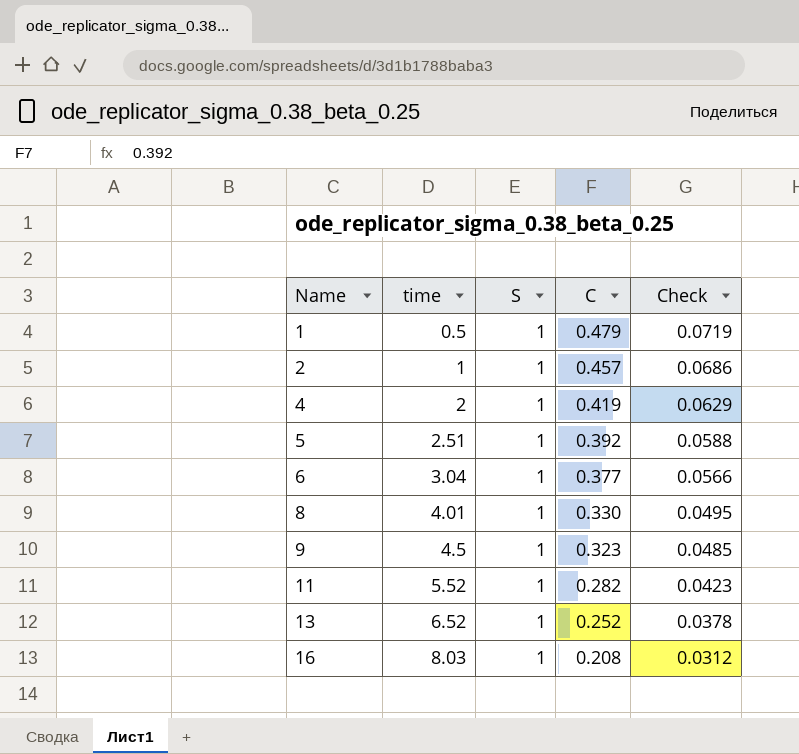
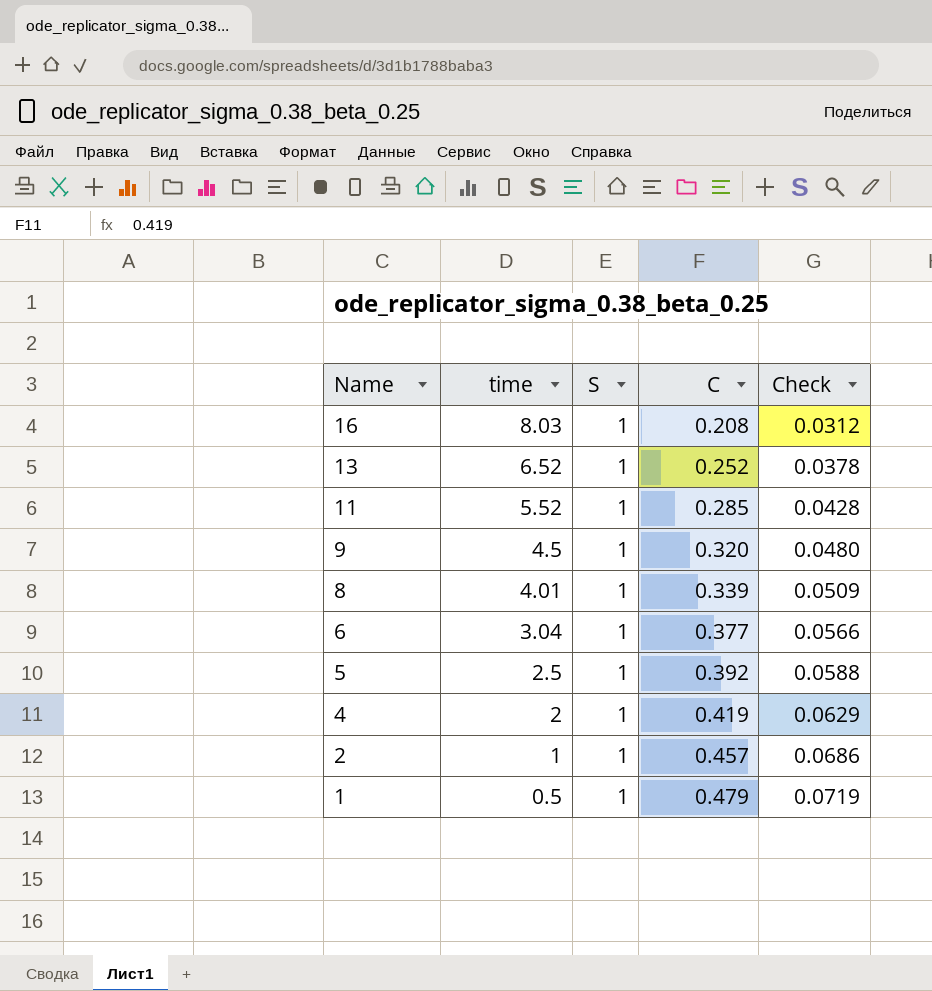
row order: Name ascending -> Name descending
11 | C: 0.282 -> 0.285
11 | Check: 0.0423 -> 0.0428
9 | C: 0.323 -> 0.320
9 | Check: 0.0485 -> 0.0480
8 | C: 0.330 -> 0.339
8 | Check: 0.0495 -> 0.0509
5 | time: 2.51 -> 2.5

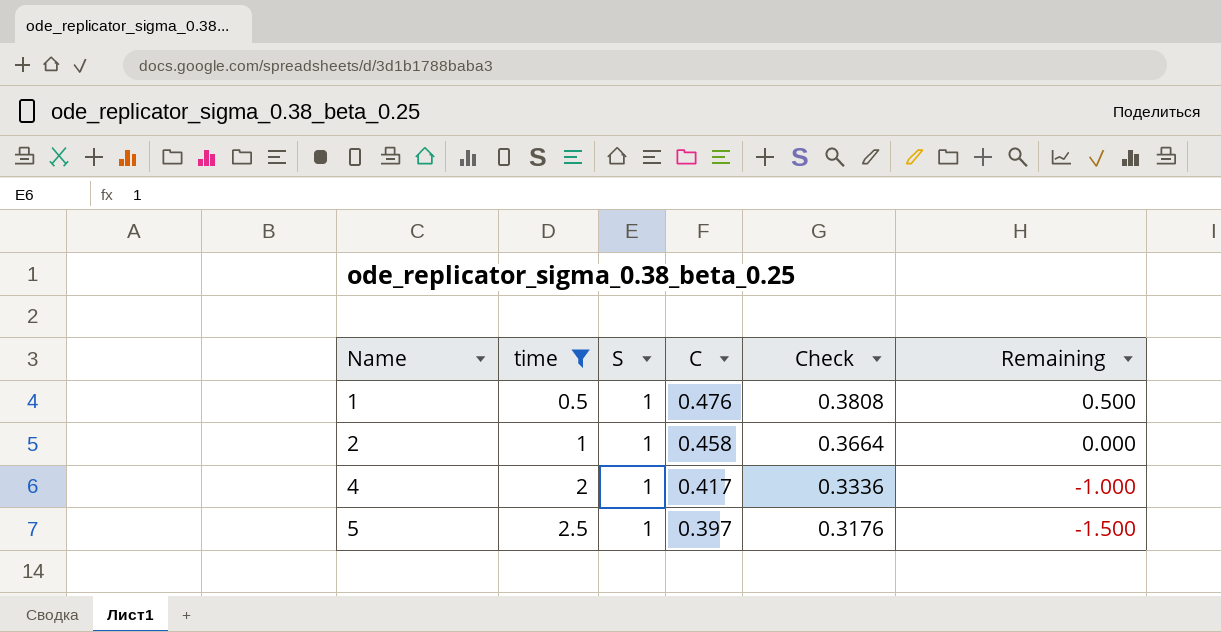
filter: none -> time <= 2.5
row order: Name descending -> Name ascending
column Check | formula: [C] * 0.15 -> [C] * 0.8
column Remaining | formula: none -> [S] - [time]
1 | C: 0.479 -> 0.476
2 | C: 0.457 -> 0.458
4 | C: 0.419 -> 0.417
5 | C: 0.392 -> 0.397

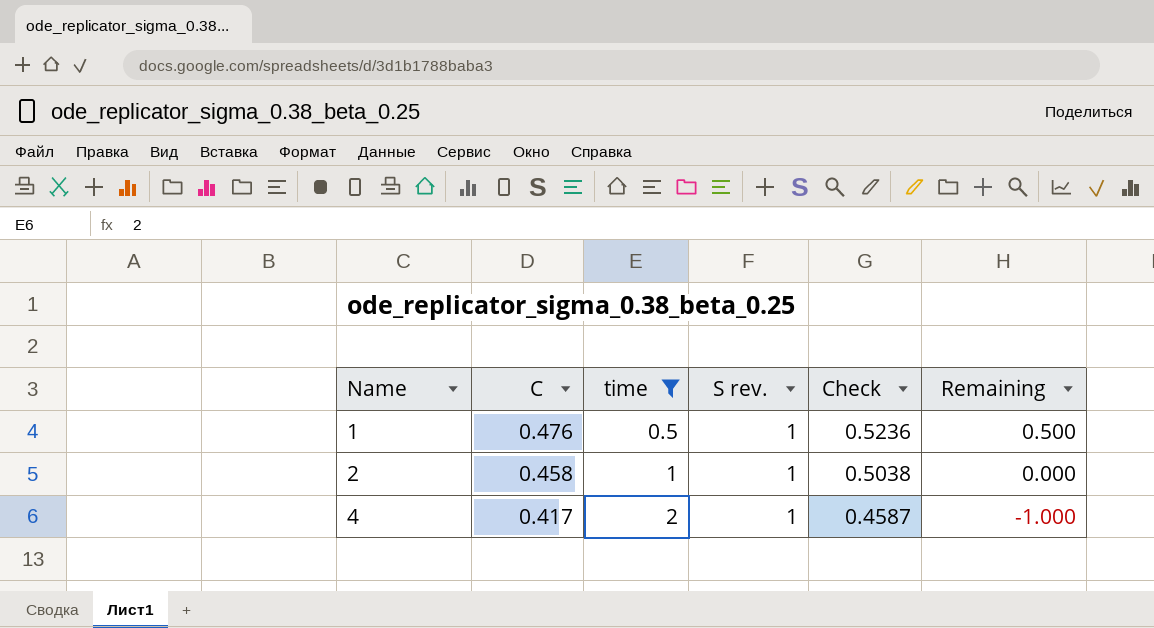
column C | position: 4 -> 2
column name: S -> S rev.
column Check | formula: [C] * 0.8 -> [C] * 1.1
row 5: 2.5 | 1 | 0.397 | 0.3176 | -1.500 -> none

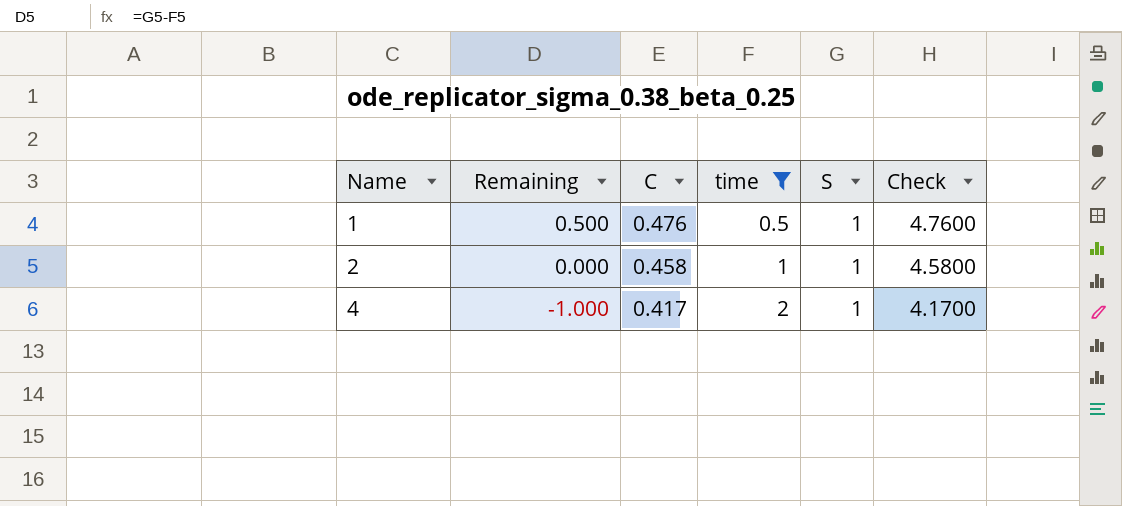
column Remaining | position: 6 -> 2
column name: S rev. -> S
column Check | formula: [C] * 1.1 -> [C] * 10

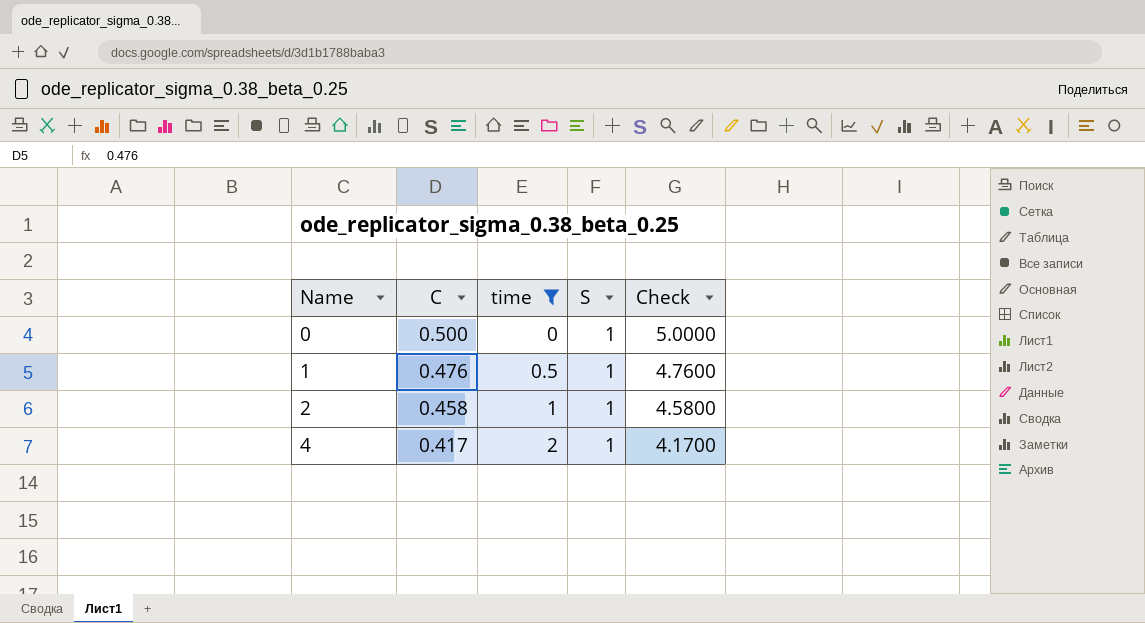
column Remaining | formula: [S] - [time] -> none
row 0: none -> 0.500 | 0 | 1 | 5.0000

